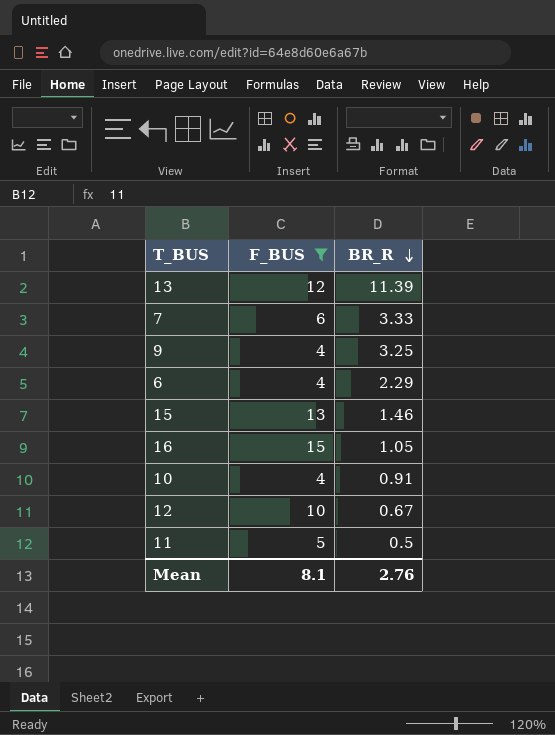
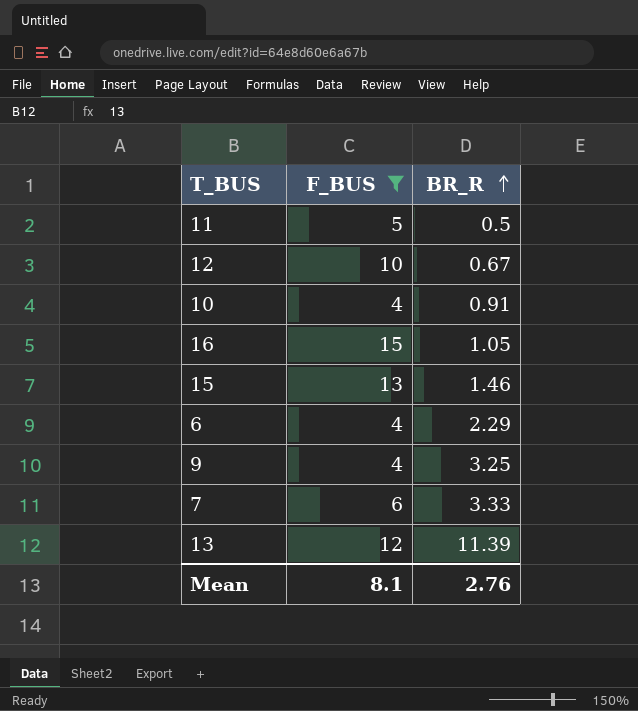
row order: BR_R descending -> BR_R ascending

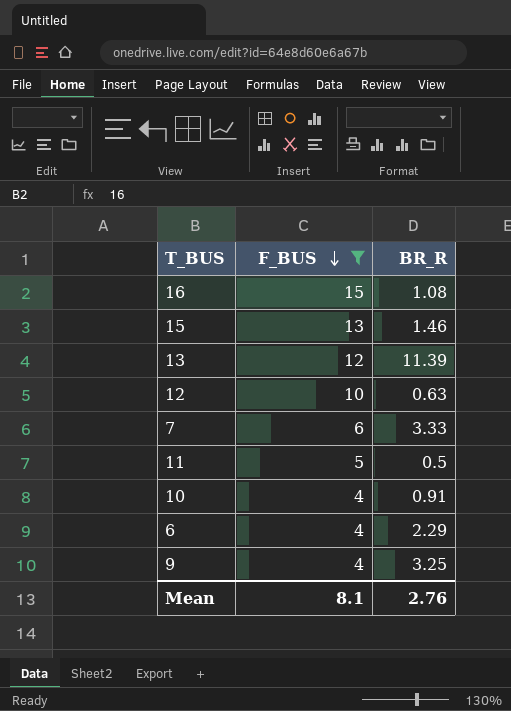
row order: BR_R ascending -> F_BUS descending
16 | BR_R: 1.05 -> 1.08
12 | BR_R: 0.67 -> 0.63

